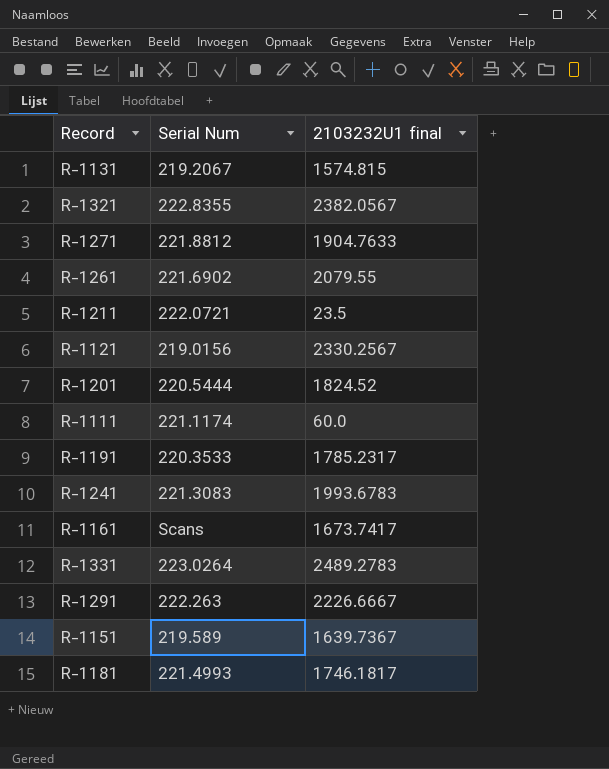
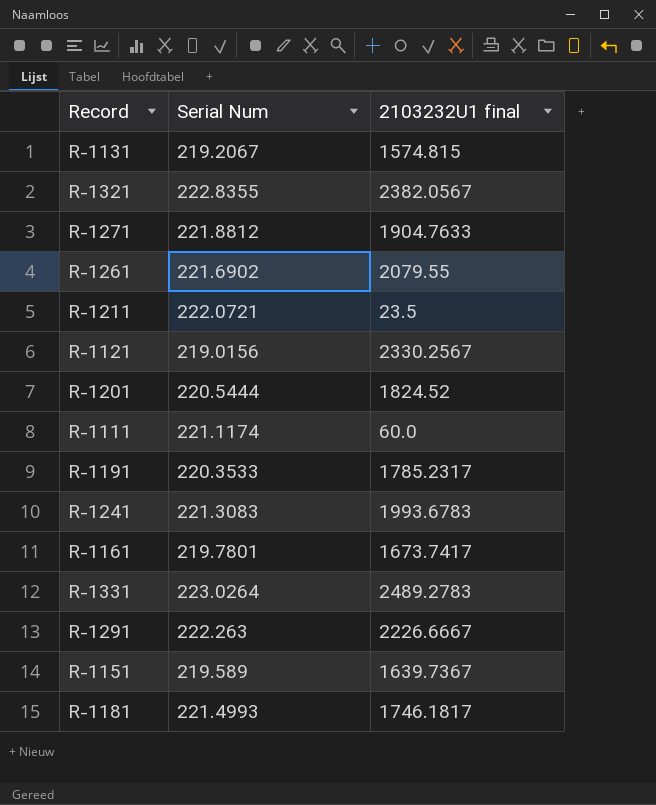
R-1161 | Serial Num: Scans -> 219.7801

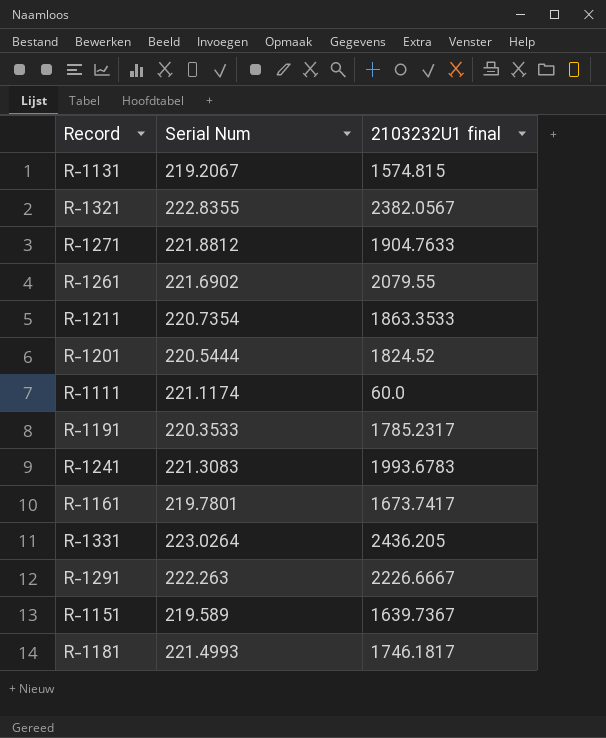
row R-1121: 219.0156 | 2330.2567 -> none
R-1211 | Serial Num: 222.0721 -> 220.7354
R-1211 | 2103232U1 final: 23.5 -> 1863.3533
R-1331 | 2103232U1 final: 2489.2783 -> 2436.205

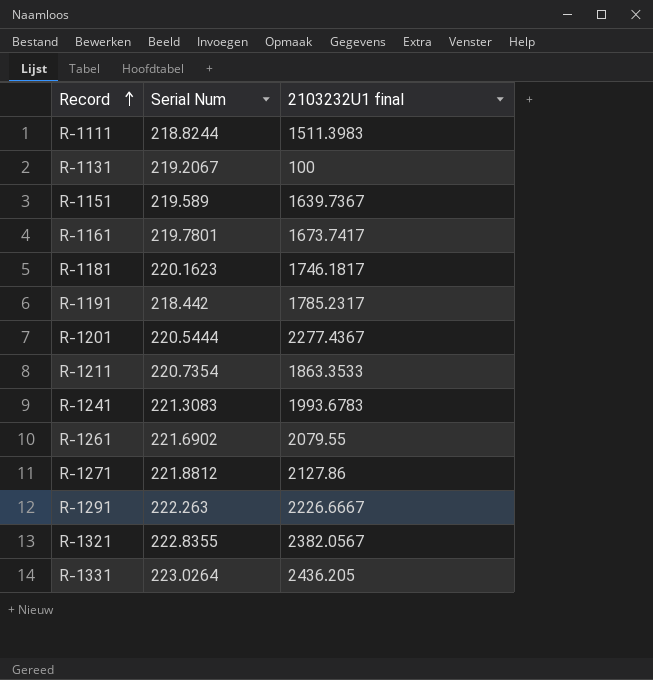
row order: none -> Record ascending
R-1111 | Serial Num: 221.1174 -> 218.8244
R-1111 | 2103232U1 final: 60.0 -> 1511.3983
R-1131 | 2103232U1 final: 1574.815 -> 100
R-1181 | Serial Num: 221.4993 -> 220.1623
R-1191 | Serial Num: 220.3533 -> 218.442
R-1201 | 2103232U1 final: 1824.52 -> 2277.4367
R-1271 | 2103232U1 final: 1904.7633 -> 2127.86

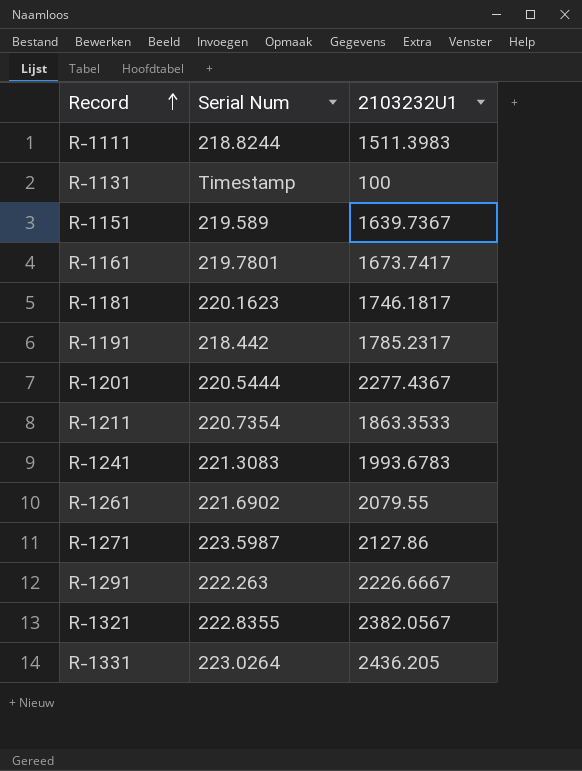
column name: 2103232U1 final -> 2103232U1
R-1131 | Serial Num: 219.2067 -> Timestamp
R-1271 | Serial Num: 221.8812 -> 223.5987

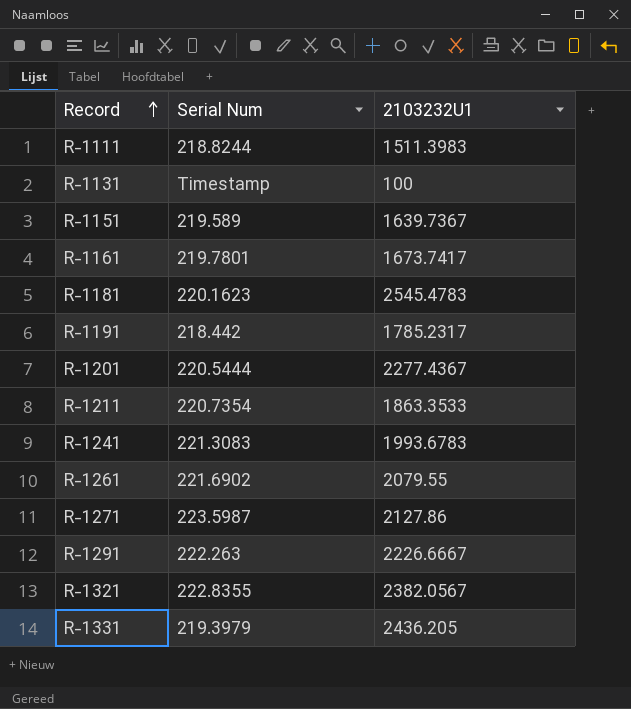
R-1181 | 2103232U1: 1746.1817 -> 2545.4783
R-1331 | Serial Num: 223.0264 -> 219.3979

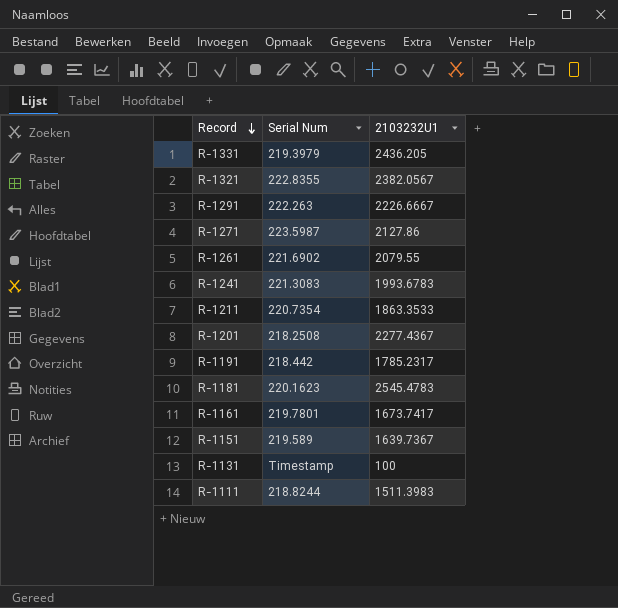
row order: Record ascending -> Record descending
R-1201 | Serial Num: 220.5444 -> 218.2508

